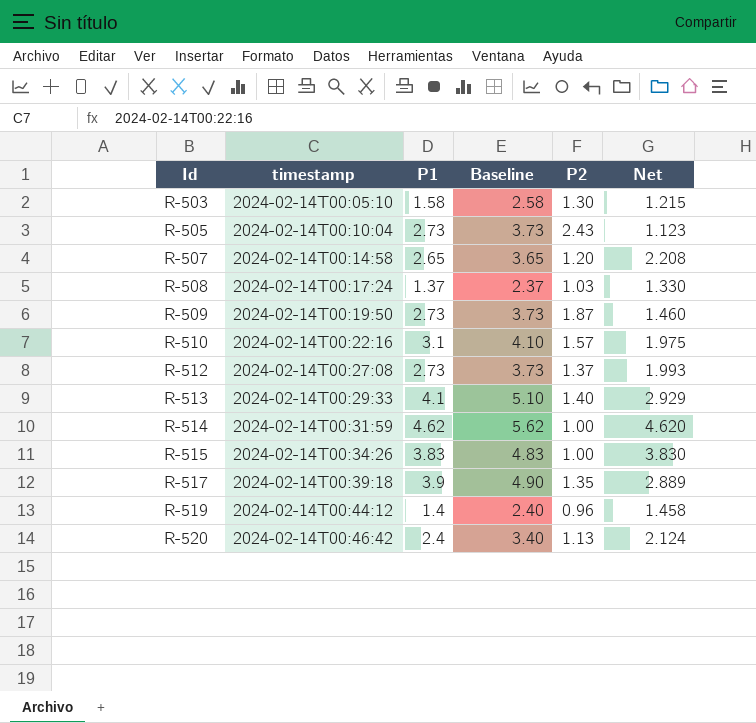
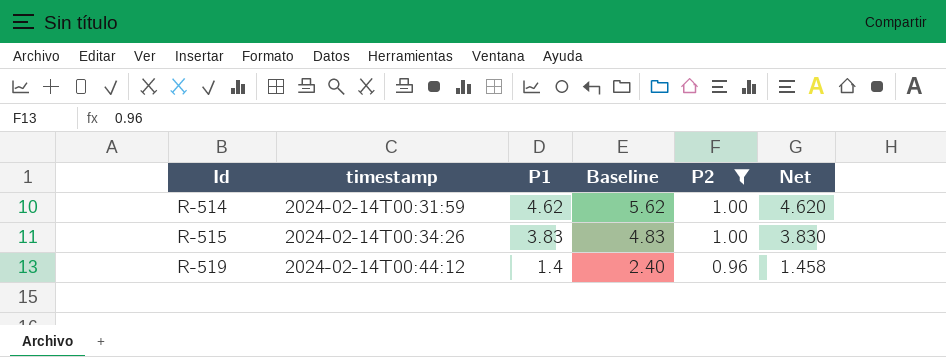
filter: none -> P2 <= 1.00

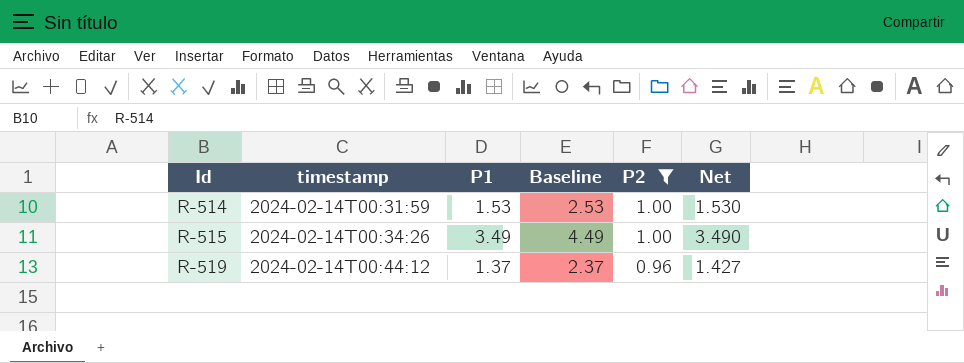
R-514 | P1: 4.62 -> 1.53
R-514 | Baseline: 5.62 -> 2.53
R-514 | Net: 4.620 -> 1.530
R-515 | P1: 3.83 -> 3.49
R-515 | Baseline: 4.83 -> 4.49
R-515 | Net: 3.830 -> 3.490
R-519 | P1: 1.4 -> 1.37
R-519 | Baseline: 2.40 -> 2.37
R-519 | Net: 1.458 -> 1.427

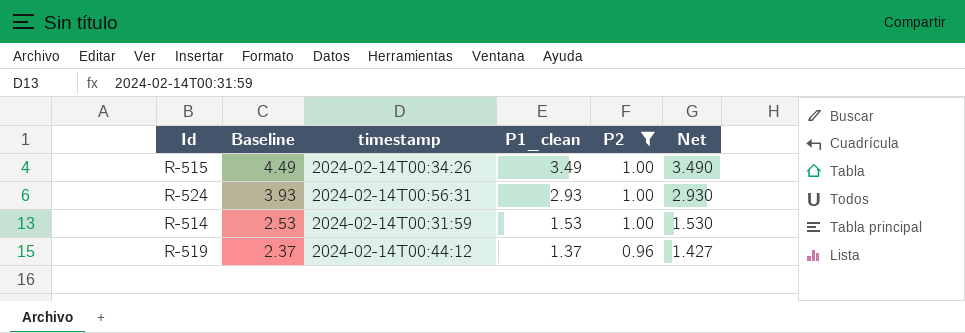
row order: Id ascending -> Baseline descending
column Baseline | position: 4 -> 2
column name: P1 -> P1_clean
row R-524: none -> 3.93 | 2024-02-14T00:56:31 | 2.93 | 1.00 | 2.930

